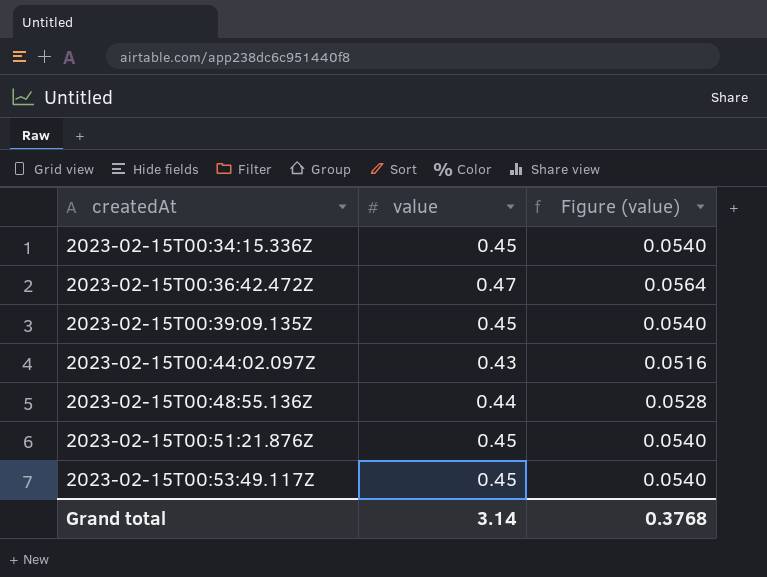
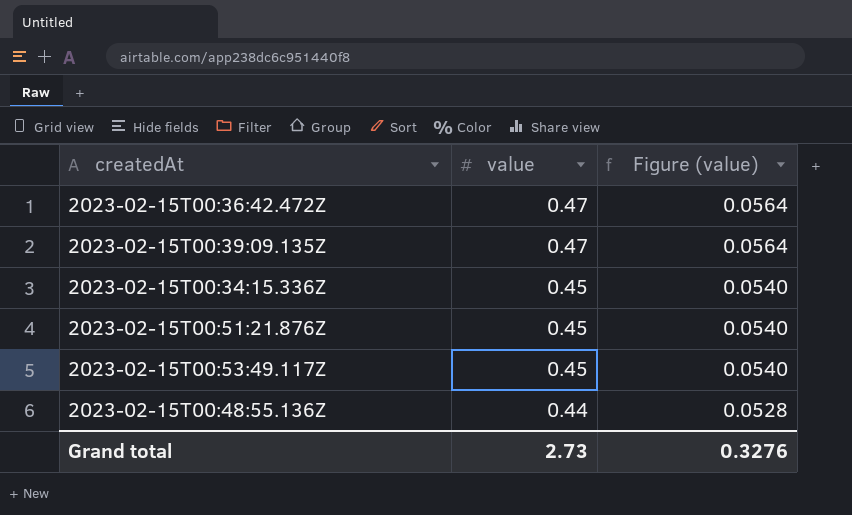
row order: createdAt ascending -> value descending
row 2023-02-15T00:44:02.097Z: 0.43 | 0.0516 -> none
2023-02-15T00:39:09.135Z | value: 0.45 -> 0.47
2023-02-15T00:39:09.135Z | Figure (value): 0.0540 -> 0.0564
Grand total | value: 3.14 -> 2.73
Grand total | Figure (value): 0.3768 -> 0.3276

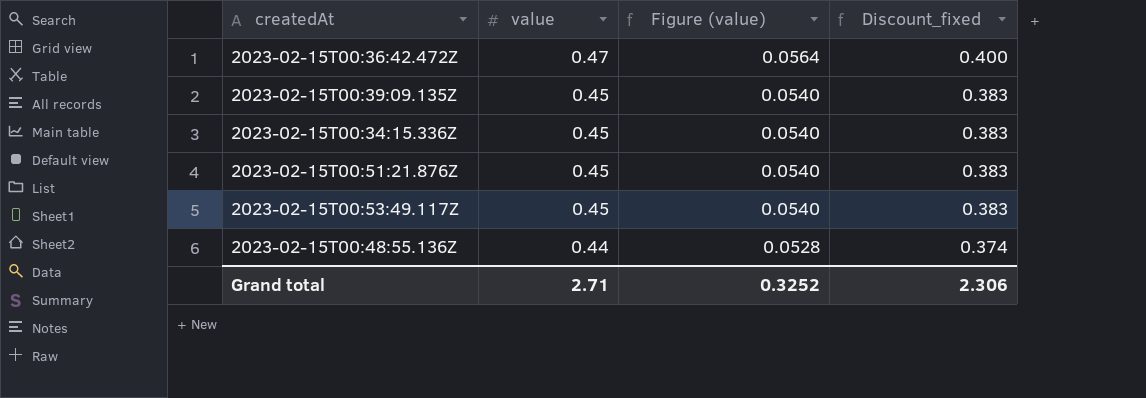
column Discount_fixed | formula: none -> [value] * 0.85
2023-02-15T00:39:09.135Z | value: 0.47 -> 0.45
2023-02-15T00:39:09.135Z | Figure (value): 0.0564 -> 0.0540
Grand total | value: 2.73 -> 2.71
Grand total | Figure (value): 0.3276 -> 0.3252

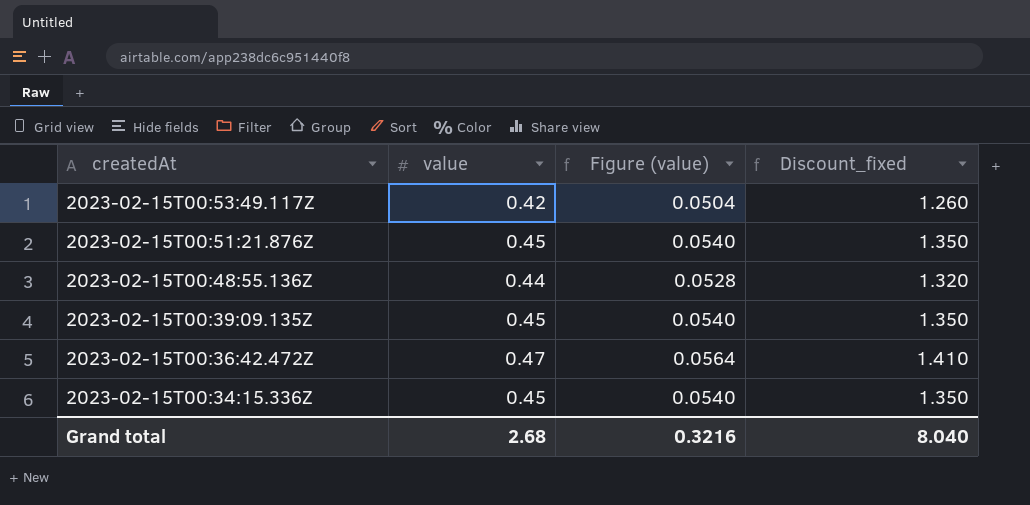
row order: value descending -> createdAt descending
column Discount_fixed | formula: [value] * 0.85 -> [value] * 3
2023-02-15T00:53:49.117Z | value: 0.45 -> 0.42
2023-02-15T00:53:49.117Z | Figure (value): 0.0540 -> 0.0504
Grand total | value: 2.71 -> 2.68
Grand total | Figure (value): 0.3252 -> 0.3216
Grand total | Discount_fixed: 2.306 -> 8.040

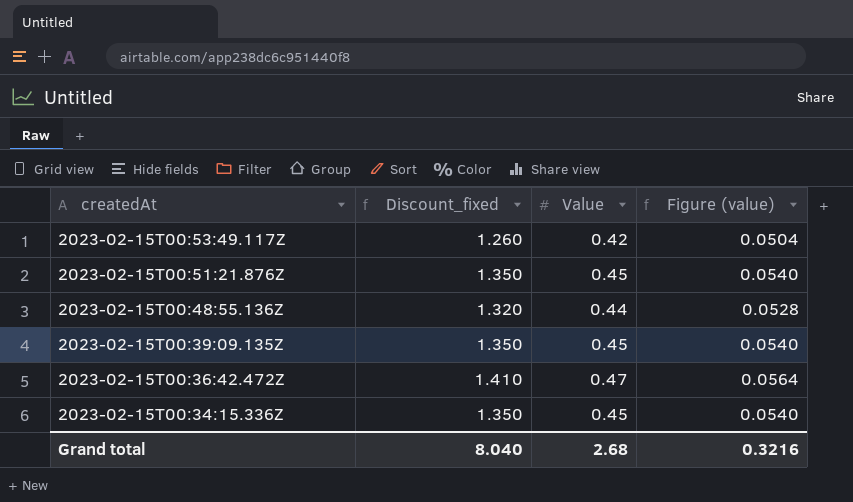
column Discount_fixed | position: 4 -> 2
column name: value -> Value

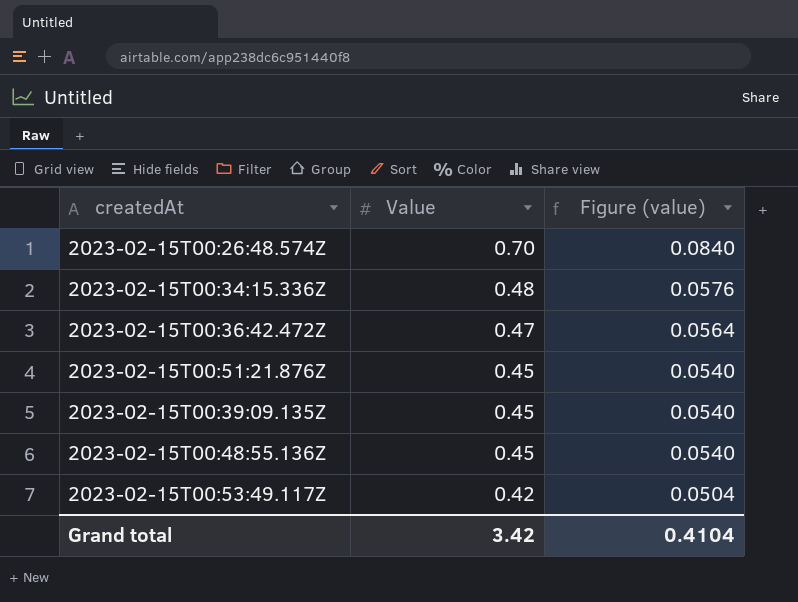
row order: createdAt descending -> Value descending
column Discount_fixed | formula: [Value] * 3 -> none
row 2023-02-15T00:26:48.574Z: none -> 0.70 | 0.0840
2023-02-15T00:34:15.336Z | Value: 0.45 -> 0.48
2023-02-15T00:34:15.336Z | Figure (value): 0.0540 -> 0.0576
2023-02-15T00:48:55.136Z | Value: 0.44 -> 0.45
2023-02-15T00:48:55.136Z | Figure (value): 0.0528 -> 0.0540
Grand total | Value: 2.68 -> 3.42
Grand total | Figure (value): 0.3216 -> 0.4104

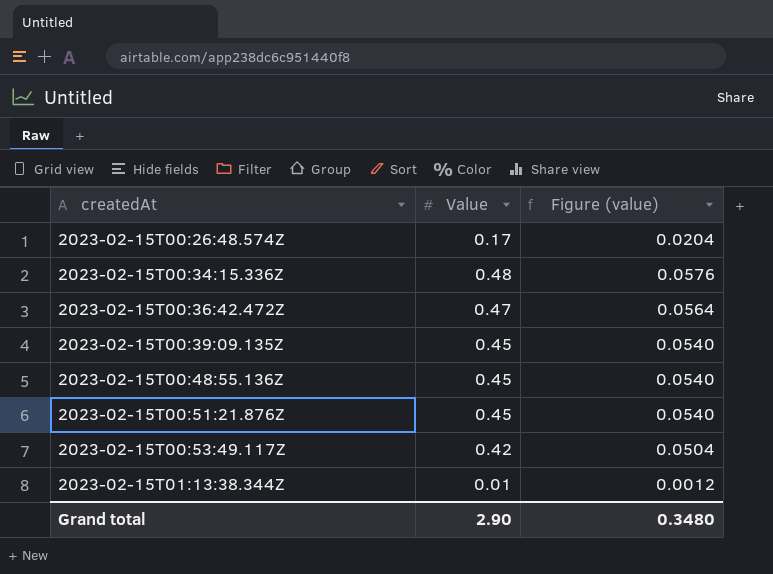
row order: Value descending -> createdAt ascending
2023-02-15T00:26:48.574Z | Value: 0.70 -> 0.17
2023-02-15T00:26:48.574Z | Figure (value): 0.0840 -> 0.0204
row 2023-02-15T01:13:38.344Z: none -> 0.01 | 0.0012
Grand total | Value: 3.42 -> 2.90
Grand total | Figure (value): 0.4104 -> 0.3480

